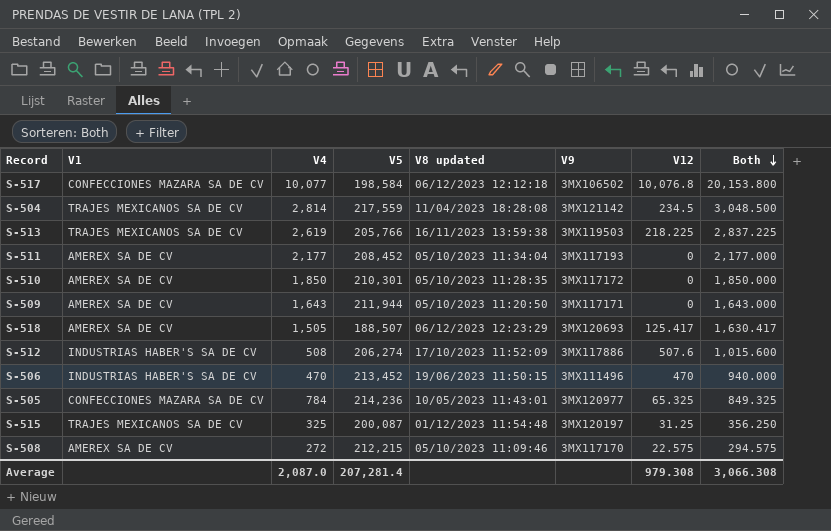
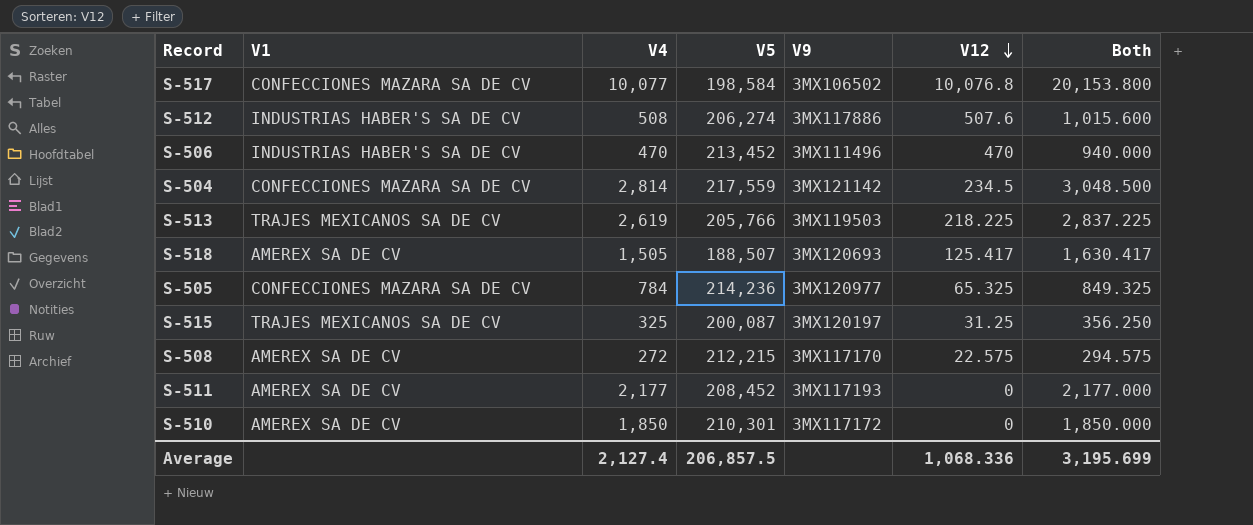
row order: Both descending -> V12 descending
column V8 updated | position: 5 -> none
row S-509: AMEREX SA DE CV | 1,643 | 211,944 | 05/10/2023 11:20:50 | 3MX117171 | 0 | 1,643.000 -> none
S-504 | V1: TRAJES MEXICANOS SA DE CV -> CONFECCIONES MAZARA SA DE CV
Average | V4: 2,087.0 -> 2,127.4
Average | V5: 207,281.4 -> 206,857.5
Average | V12: 979.308 -> 1,068.336
Average | Both: 3,066.308 -> 3,195.699

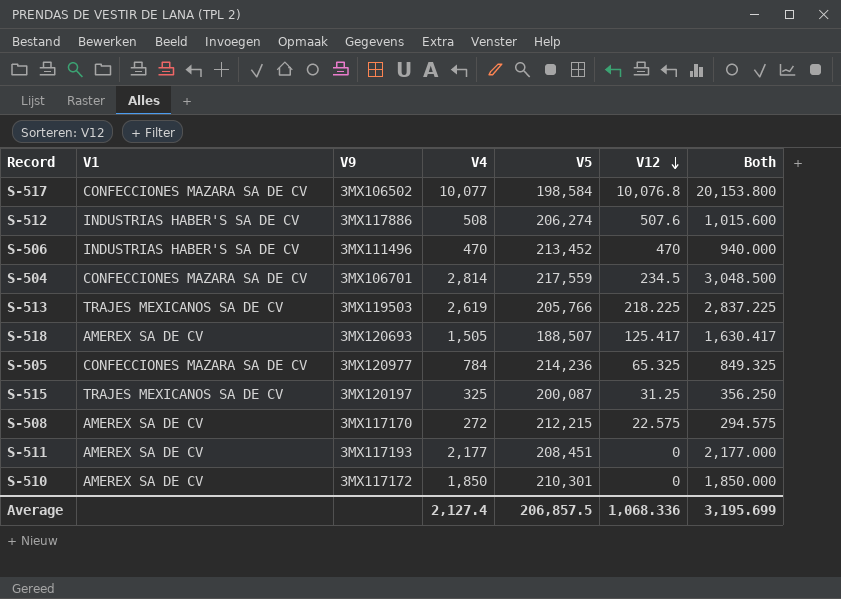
column V9 | position: 5 -> 3
S-504 | V9: 3MX121142 -> 3MX106701
S-511 | V5: 208,452 -> 208,451

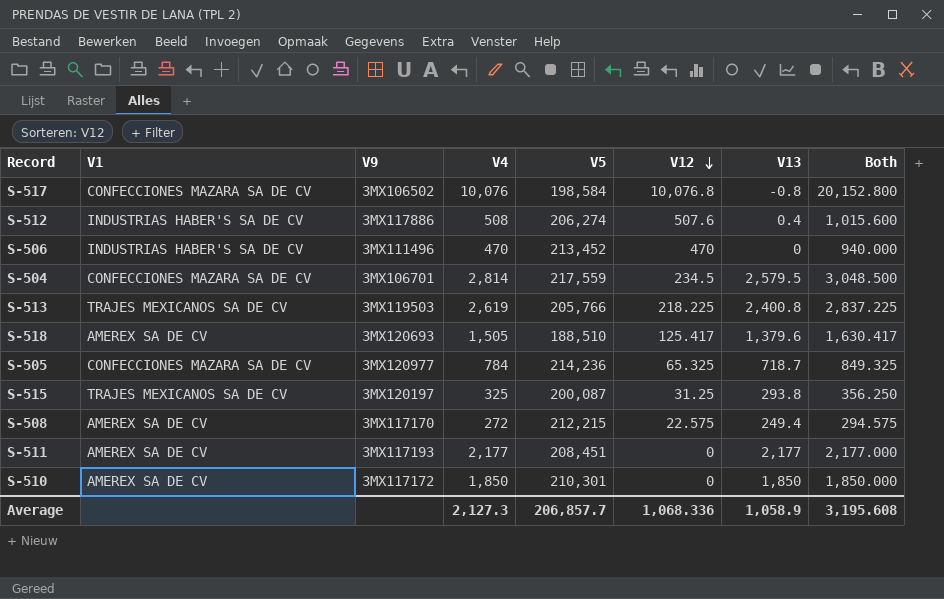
column V13 | formula: none -> [V4] - [V12]
S-517 | V4: 10,077 -> 10,076
S-517 | Both: 20,153.800 -> 20,152.800
S-518 | V5: 188,507 -> 188,510
Average | V4: 2,127.4 -> 2,127.3
Average | V5: 206,857.5 -> 206,857.7
Average | Both: 3,195.699 -> 3,195.608

